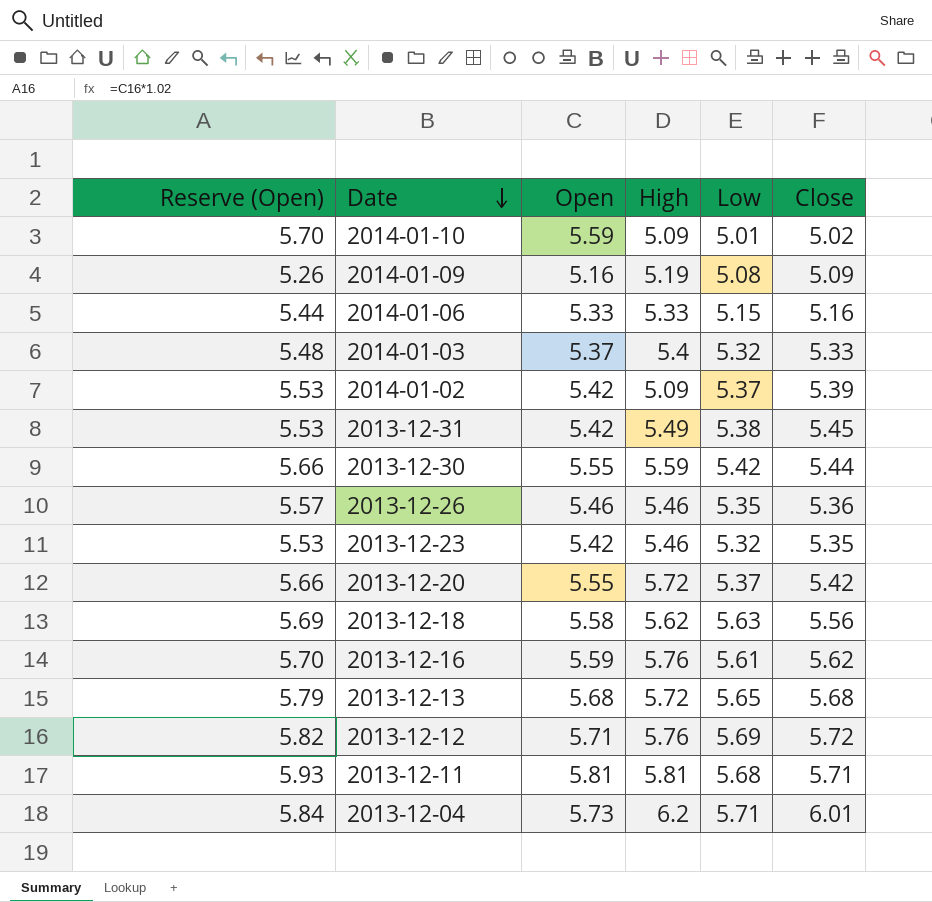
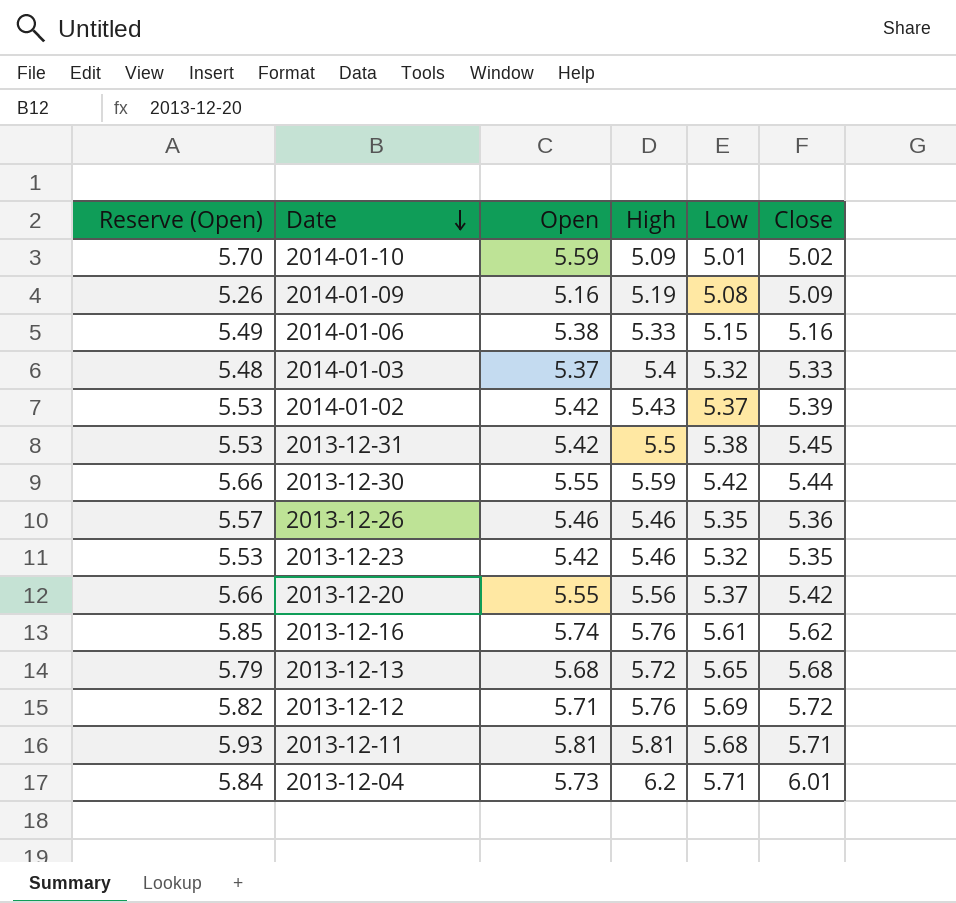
row 2013-12-18: 5.69 | 5.58 | 5.62 | 5.63 | 5.56 -> none
2014-01-06 | Reserve (Open): 5.44 -> 5.49
2014-01-06 | Open: 5.33 -> 5.38
2014-01-02 | High: 5.09 -> 5.43
2013-12-31 | High: 5.49 -> 5.5
2013-12-20 | High: 5.72 -> 5.56
2013-12-16 | Reserve (Open): 5.70 -> 5.85
2013-12-16 | Open: 5.59 -> 5.74

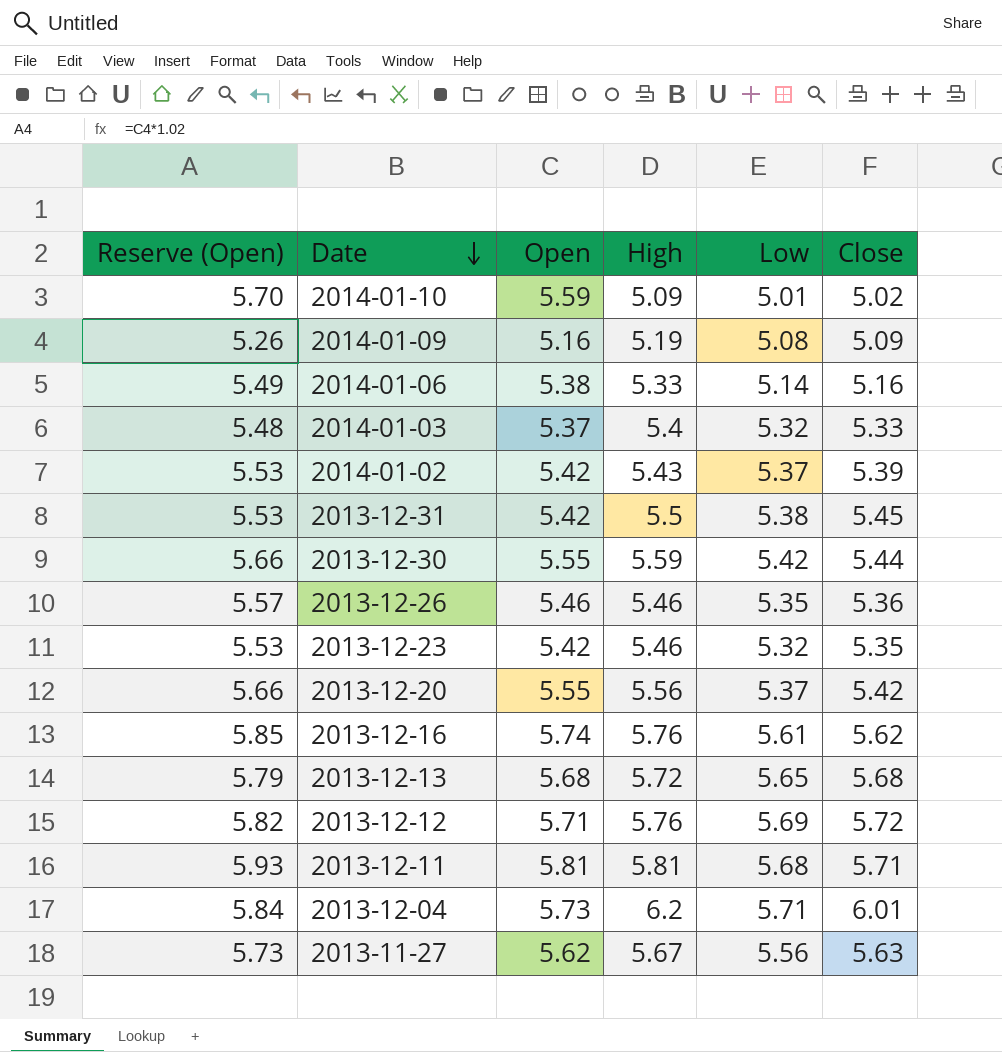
2014-01-06 | Low: 5.15 -> 5.14
row 2013-11-27: none -> 5.73 | 5.62 | 5.67 | 5.56 | 5.63

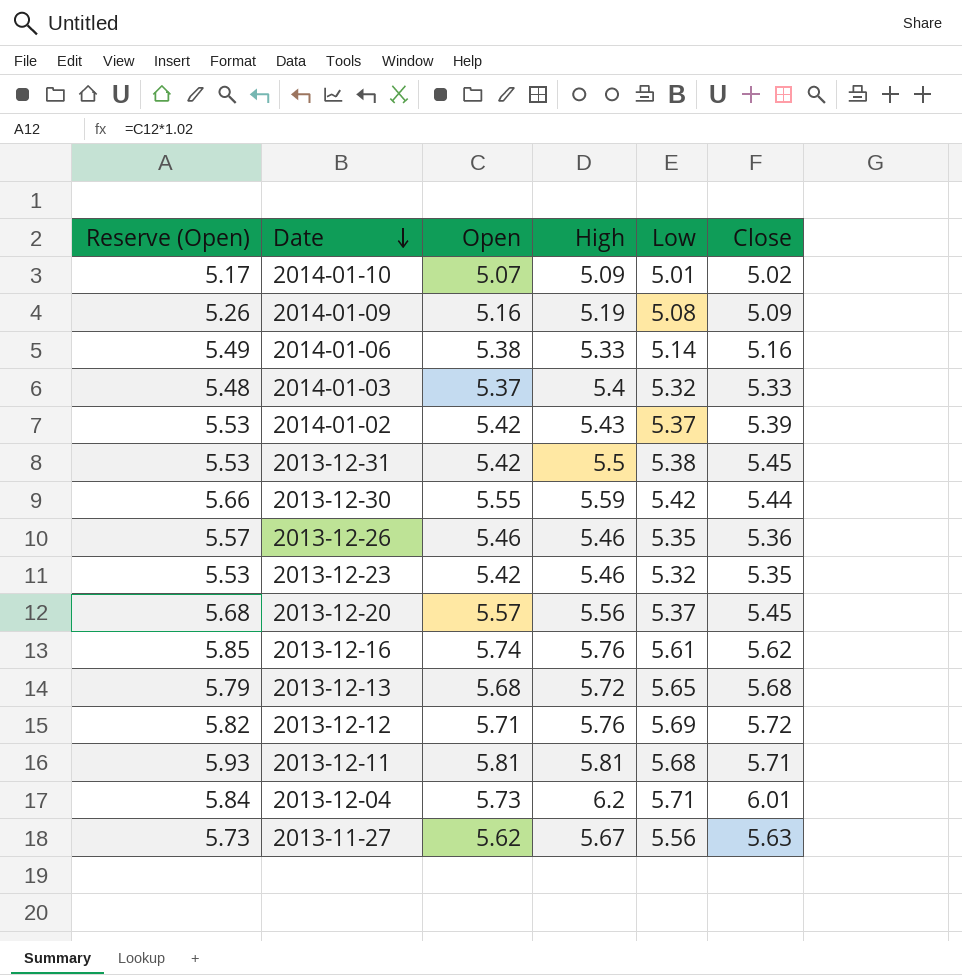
2014-01-10 | Reserve (Open): 5.70 -> 5.17
2014-01-10 | Open: 5.59 -> 5.07
2013-12-20 | Reserve (Open): 5.66 -> 5.68
2013-12-20 | Open: 5.55 -> 5.57
2013-12-20 | Close: 5.42 -> 5.45

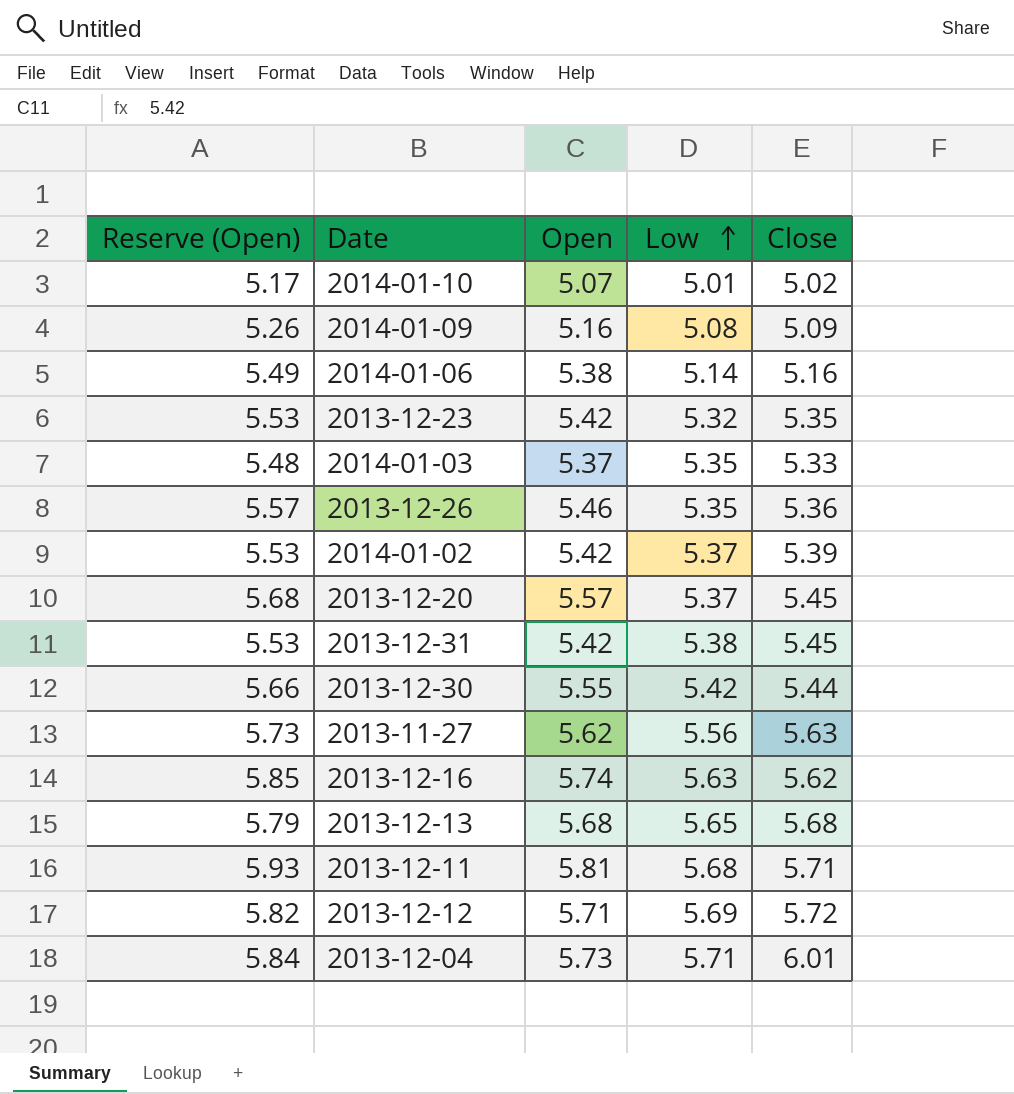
row order: Date descending -> Low ascending
column High | position: 4 -> none
2014-01-03 | Low: 5.32 -> 5.35
2013-12-16 | Low: 5.61 -> 5.63

